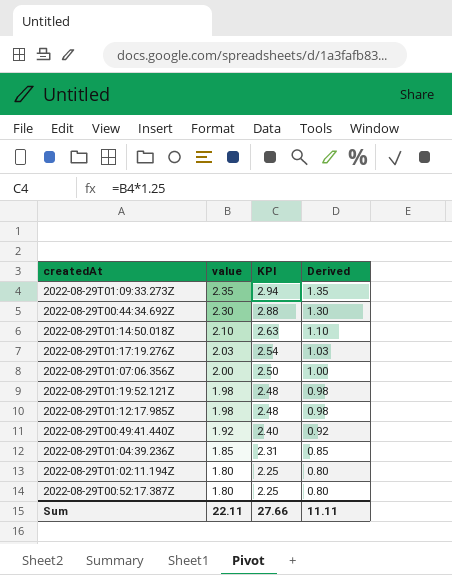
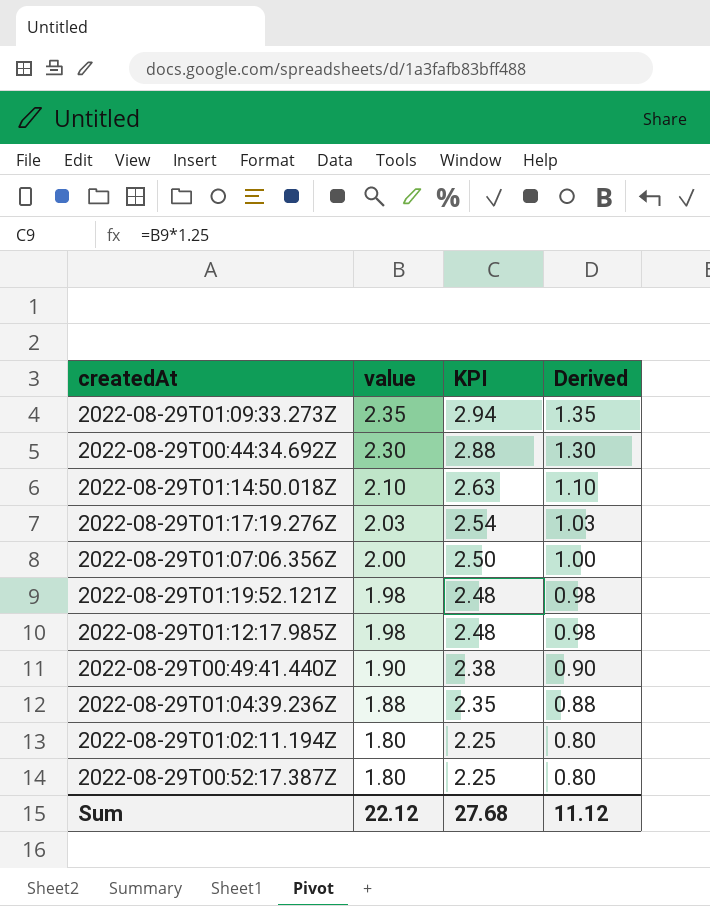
2022-08-29T00:49:41.440Z | value: 1.92 -> 1.90
2022-08-29T00:49:41.440Z | KPI: 2.40 -> 2.38
2022-08-29T00:49:41.440Z | Derived: 0.92 -> 0.90
2022-08-29T01:04:39.236Z | value: 1.85 -> 1.88
2022-08-29T01:04:39.236Z | KPI: 2.31 -> 2.35
2022-08-29T01:04:39.236Z | Derived: 0.85 -> 0.88
Sum | value: 22.11 -> 22.12
Sum | KPI: 27.66 -> 27.68
Sum | Derived: 11.11 -> 11.12

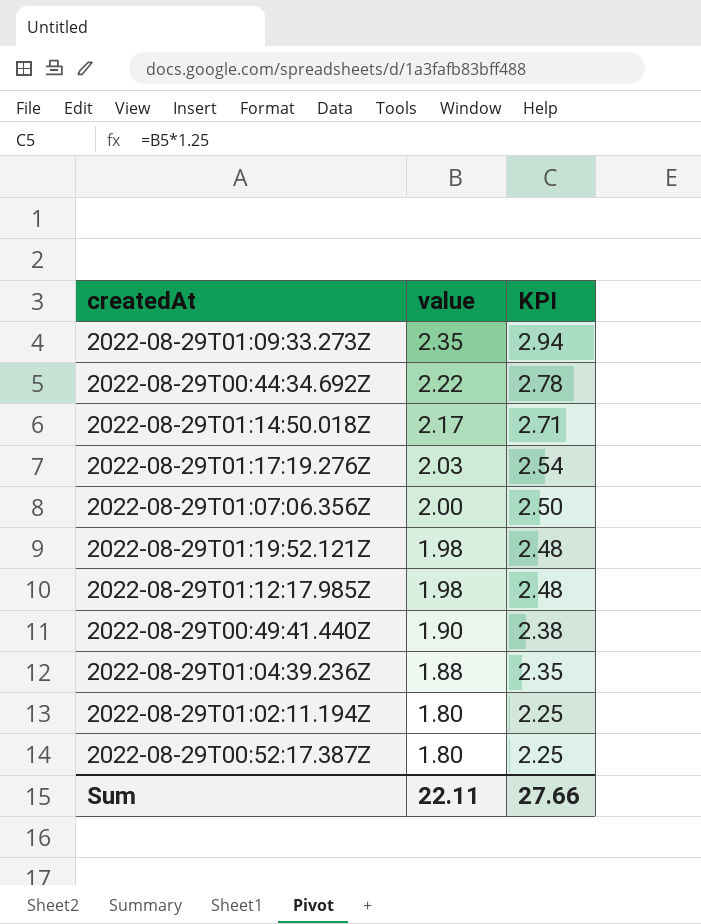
column Derived | formula: [value] - 1 -> none
2022-08-29T00:44:34.692Z | value: 2.30 -> 2.22
2022-08-29T00:44:34.692Z | KPI: 2.88 -> 2.78
2022-08-29T01:14:50.018Z | value: 2.10 -> 2.17
2022-08-29T01:14:50.018Z | KPI: 2.63 -> 2.71
Sum | value: 22.12 -> 22.11
Sum | KPI: 27.68 -> 27.66

